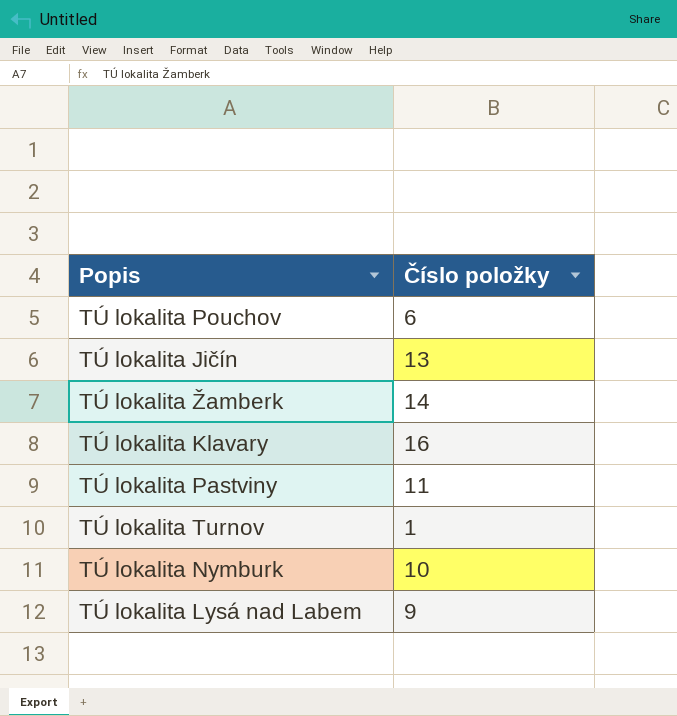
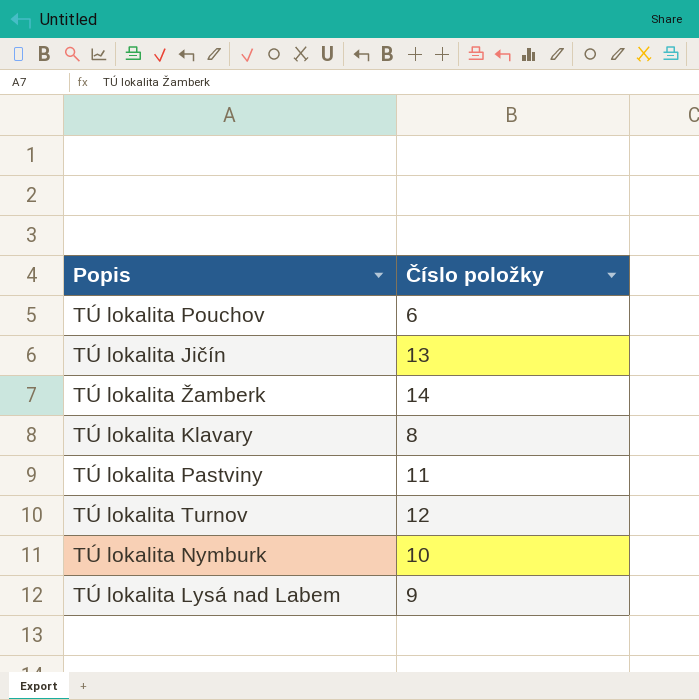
TÚ lokalita Klavary | Číslo položky: 16 -> 8
TÚ lokalita Turnov | Číslo položky: 1 -> 12

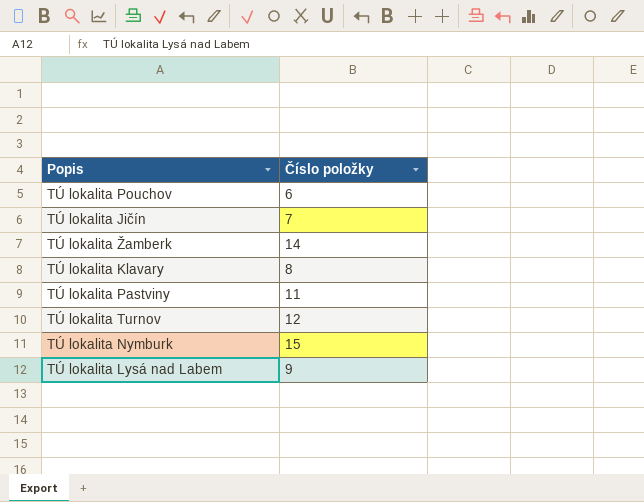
TÚ lokalita Jičín | Číslo položky: 13 -> 7
TÚ lokalita Nymburk | Číslo položky: 10 -> 15

